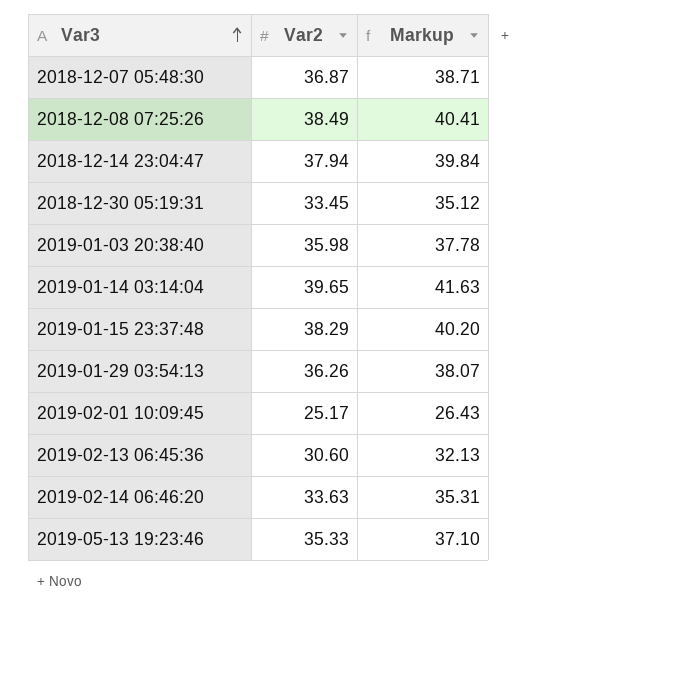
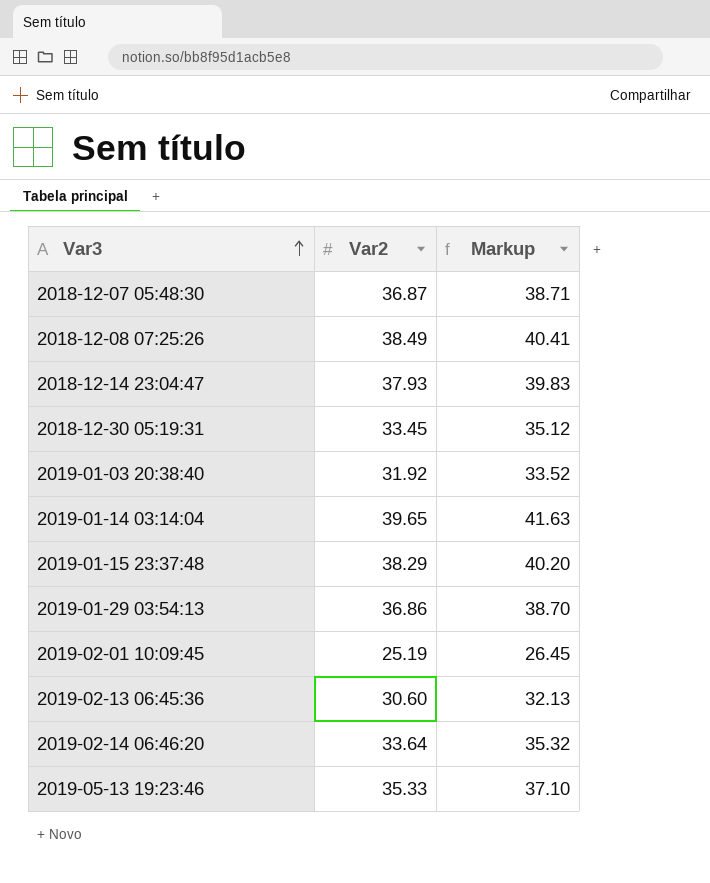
2018-12-14 23:04:47 | Var2: 37.94 -> 37.93
2018-12-14 23:04:47 | Markup: 39.84 -> 39.83
2019-01-03 20:38:40 | Var2: 35.98 -> 31.92
2019-01-03 20:38:40 | Markup: 37.78 -> 33.52
2019-01-29 03:54:13 | Var2: 36.26 -> 36.86
2019-01-29 03:54:13 | Markup: 38.07 -> 38.70
2019-02-01 10:09:45 | Var2: 25.17 -> 25.19
2019-02-01 10:09:45 | Markup: 26.43 -> 26.45
2019-02-14 06:46:20 | Var2: 33.63 -> 33.64
2019-02-14 06:46:20 | Markup: 35.31 -> 35.32

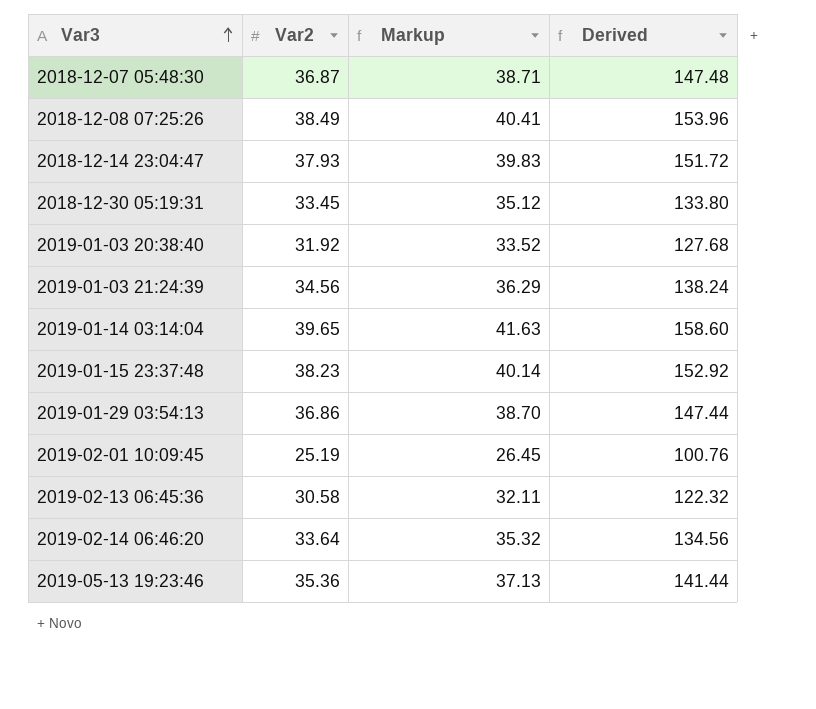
column Derived | formula: none -> [Var2] * 4
row 2019-01-03 21:24:39: none -> 34.56 | 36.29 | 138.24
2019-01-15 23:37:48 | Var2: 38.29 -> 38.23
2019-01-15 23:37:48 | Markup: 40.20 -> 40.14
2019-02-13 06:45:36 | Var2: 30.60 -> 30.58
2019-02-13 06:45:36 | Markup: 32.13 -> 32.11
2019-05-13 19:23:46 | Var2: 35.33 -> 35.36
2019-05-13 19:23:46 | Markup: 37.10 -> 37.13

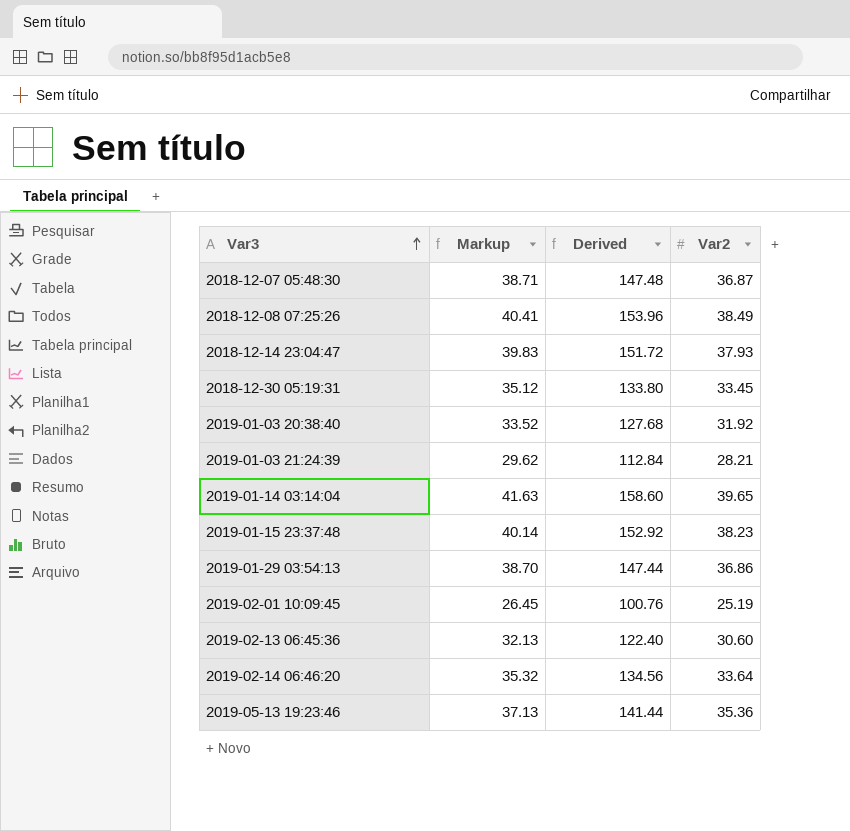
column Var2 | position: 2 -> 4
2019-01-03 21:24:39 | Markup: 36.29 -> 29.62
2019-01-03 21:24:39 | Derived: 138.24 -> 112.84
2019-01-03 21:24:39 | Var2: 34.56 -> 28.21
2019-02-13 06:45:36 | Markup: 32.11 -> 32.13
2019-02-13 06:45:36 | Derived: 122.32 -> 122.40
2019-02-13 06:45:36 | Var2: 30.58 -> 30.60

